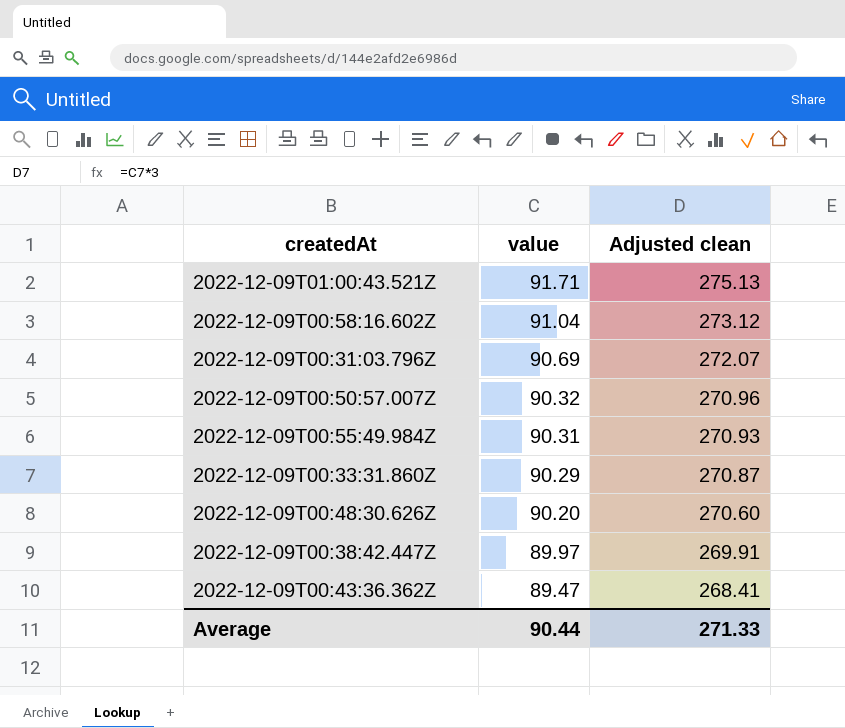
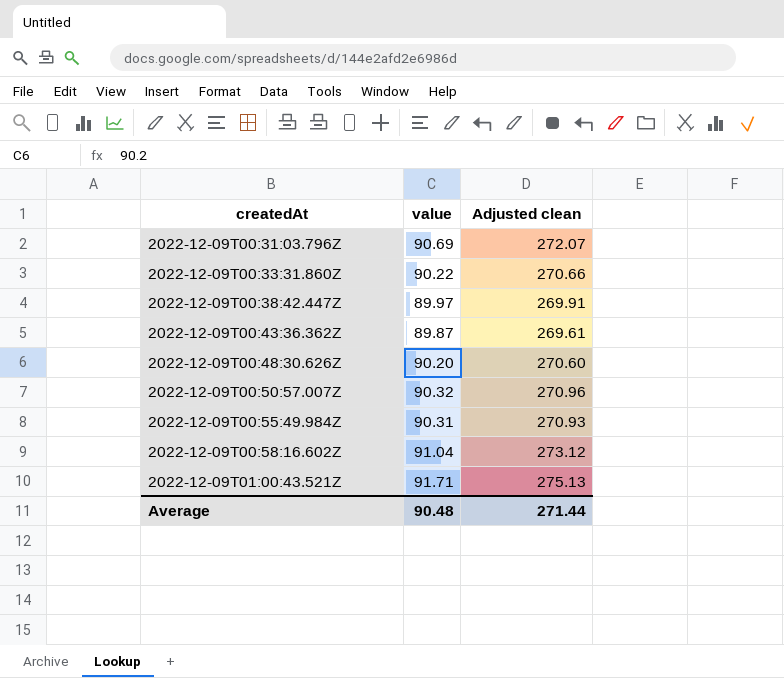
row order: value descending -> createdAt ascending
2022-12-09T00:33:31.860Z | value: 90.29 -> 90.22
2022-12-09T00:33:31.860Z | Adjusted clean: 270.87 -> 270.66
2022-12-09T00:43:36.362Z | value: 89.47 -> 89.87
2022-12-09T00:43:36.362Z | Adjusted clean: 268.41 -> 269.61
Average | value: 90.44 -> 90.48
Average | Adjusted clean: 271.33 -> 271.44

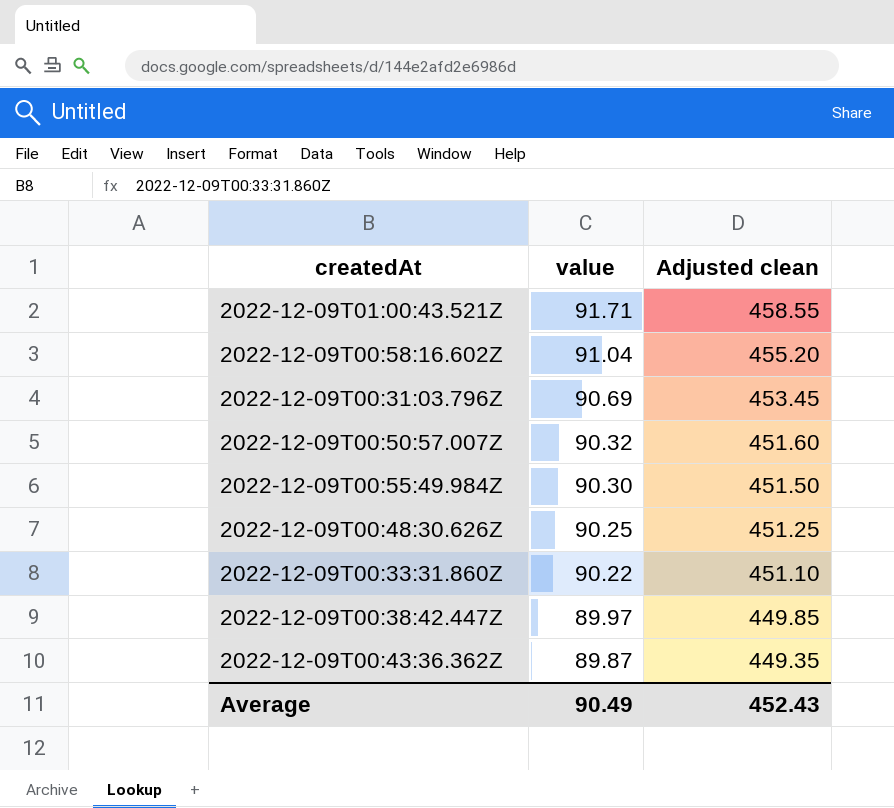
row order: createdAt ascending -> value descending
column Adjusted clean | formula: [value] * 3 -> [value] * 5
2022-12-09T00:55:49.984Z | value: 90.31 -> 90.30
2022-12-09T00:48:30.626Z | value: 90.20 -> 90.25
Average | value: 90.48 -> 90.49
Average | Adjusted clean: 271.44 -> 452.43

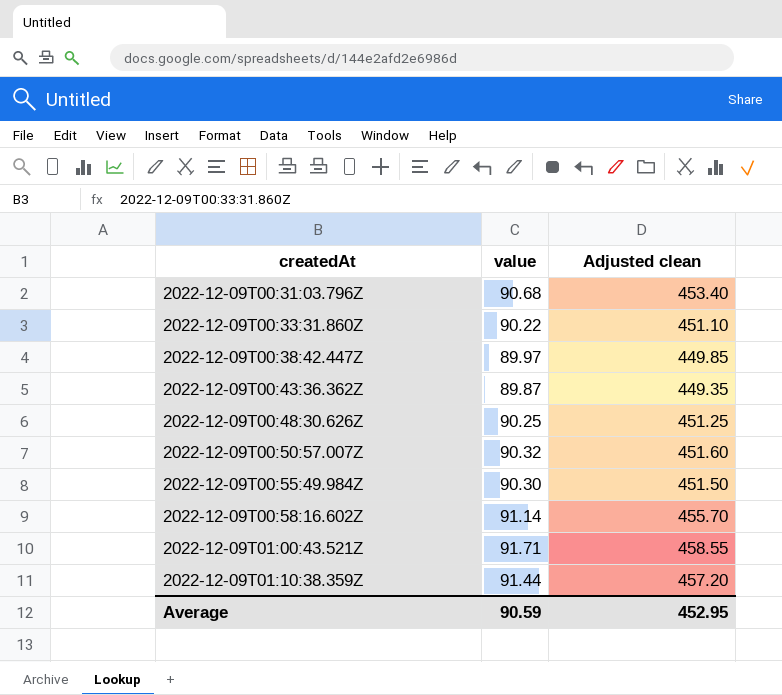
row order: value descending -> createdAt ascending
2022-12-09T00:31:03.796Z | value: 90.69 -> 90.68
2022-12-09T00:31:03.796Z | Adjusted clean: 453.45 -> 453.40
2022-12-09T00:58:16.602Z | value: 91.04 -> 91.14
2022-12-09T00:58:16.602Z | Adjusted clean: 455.20 -> 455.70
row 2022-12-09T01:10:38.359Z: none -> 91.44 | 457.20
Average | value: 90.49 -> 90.59
Average | Adjusted clean: 452.43 -> 452.95

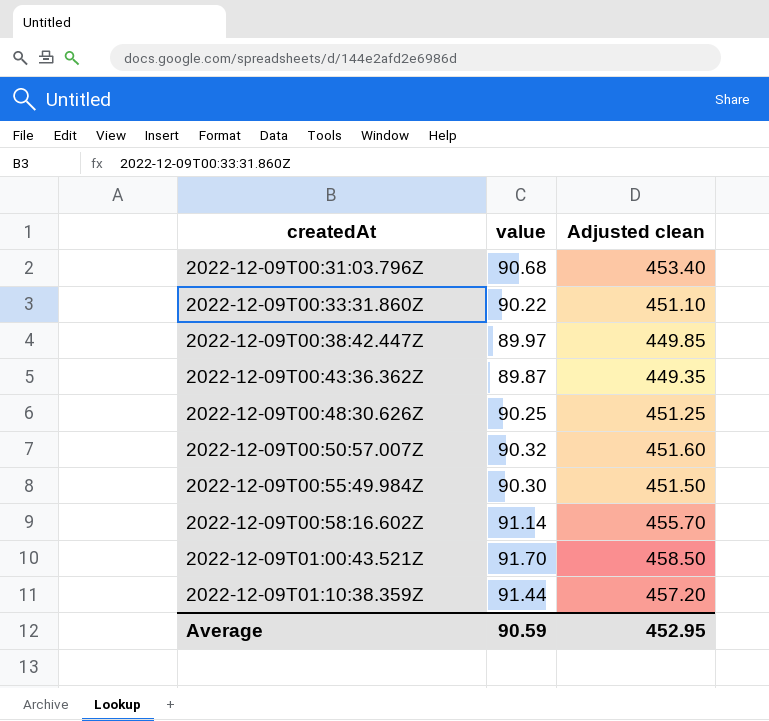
2022-12-09T01:00:43.521Z | value: 91.71 -> 91.70
2022-12-09T01:00:43.521Z | Adjusted clean: 458.55 -> 458.50

